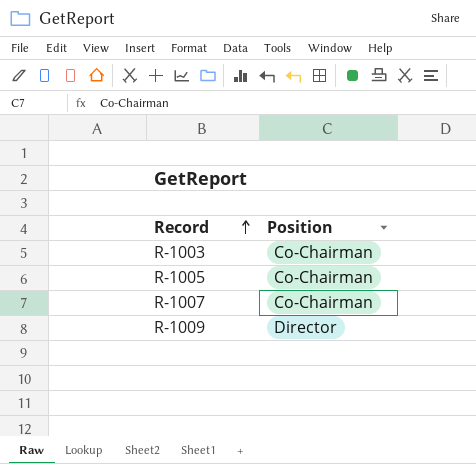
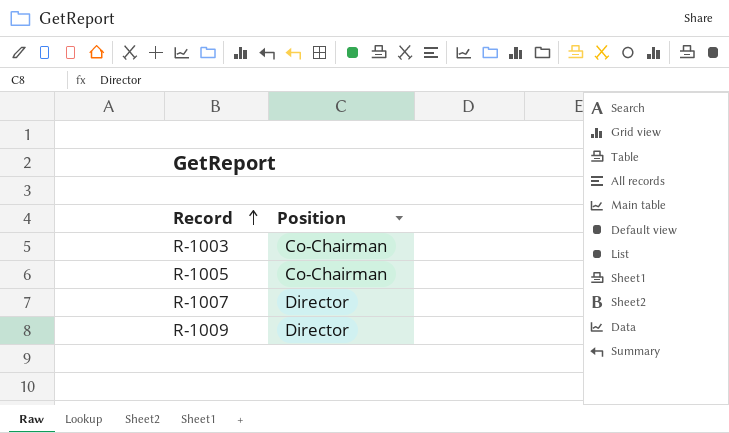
R-1007 | Position: Co-Chairman -> Director

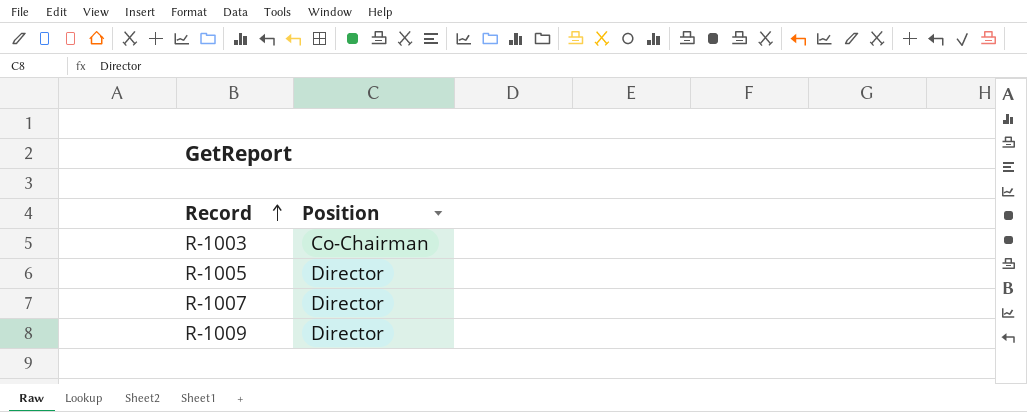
R-1005 | Position: Co-Chairman -> Director

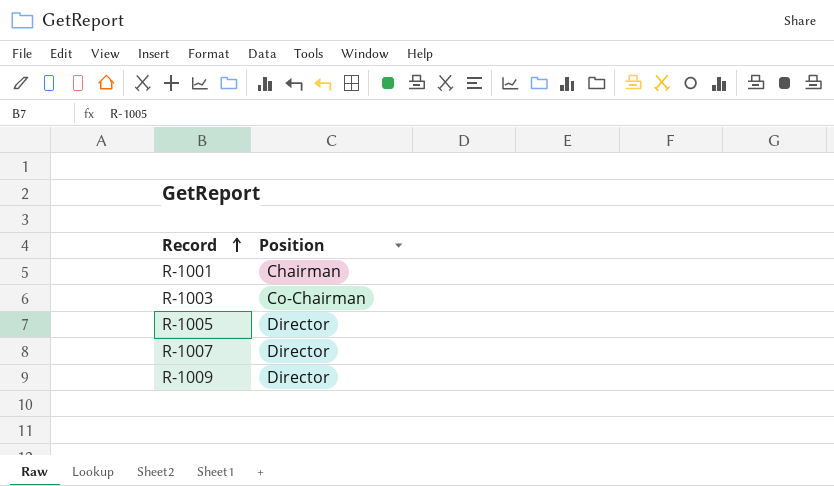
row R-1001: none -> Chairman

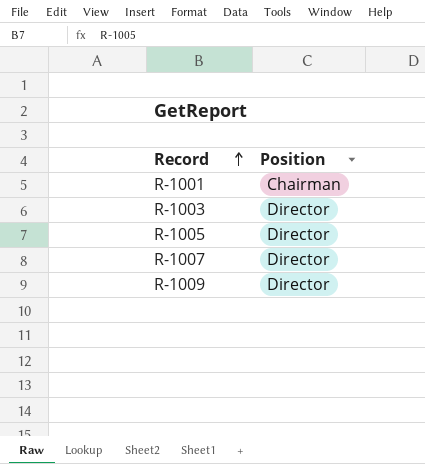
R-1003 | Position: Co-Chairman -> Director

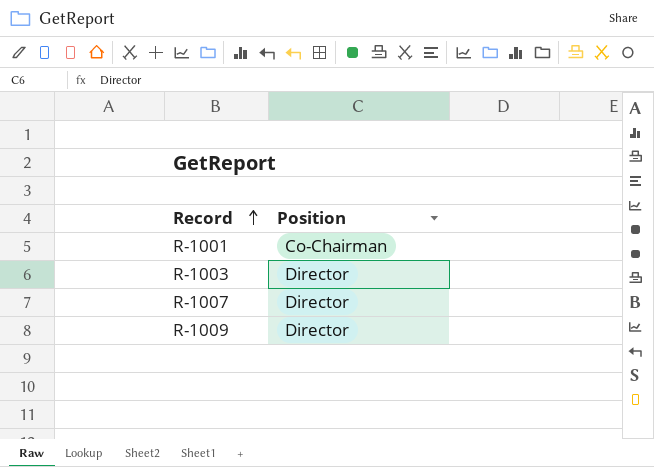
row R-1005: Director -> none
R-1001 | Position: Chairman -> Co-Chairman

